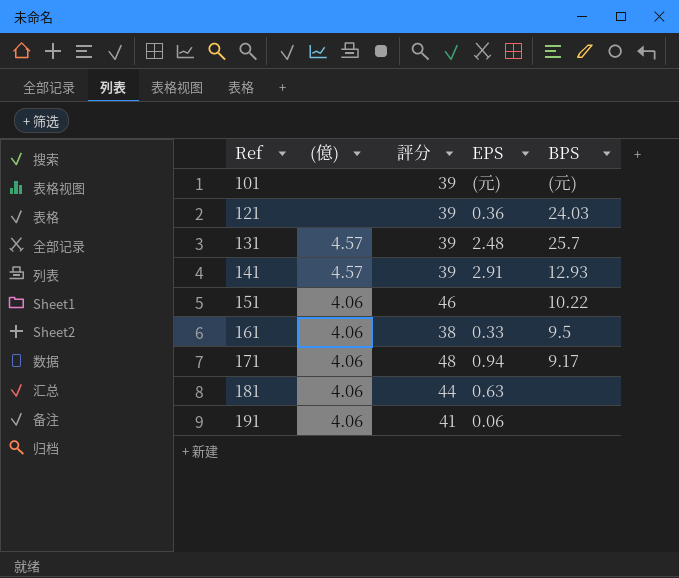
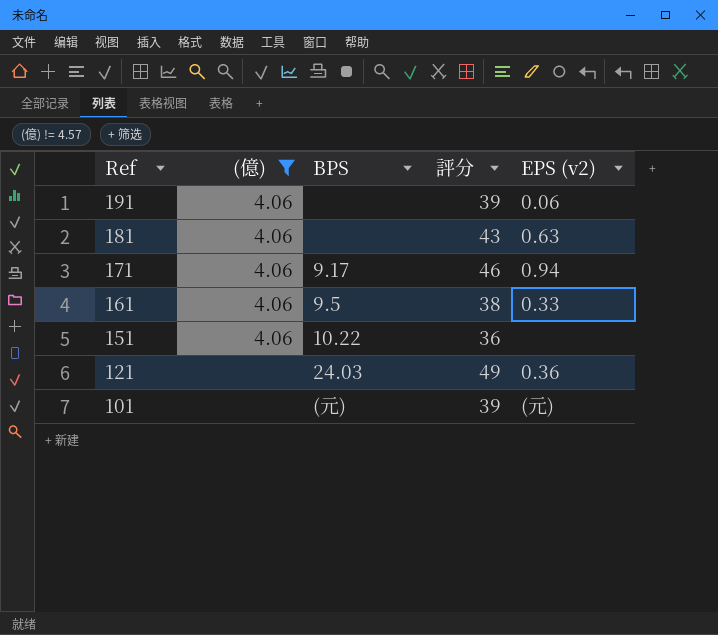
filter: none -> (億) != 4.57
row order: Ref ascending -> Ref descending
column BPS | position: 5 -> 3
column name: EPS -> EPS (v2)
191 | 評分: 41 -> 39
181 | 評分: 44 -> 43
171 | 評分: 48 -> 46
151 | 評分: 46 -> 36
121 | 評分: 39 -> 49

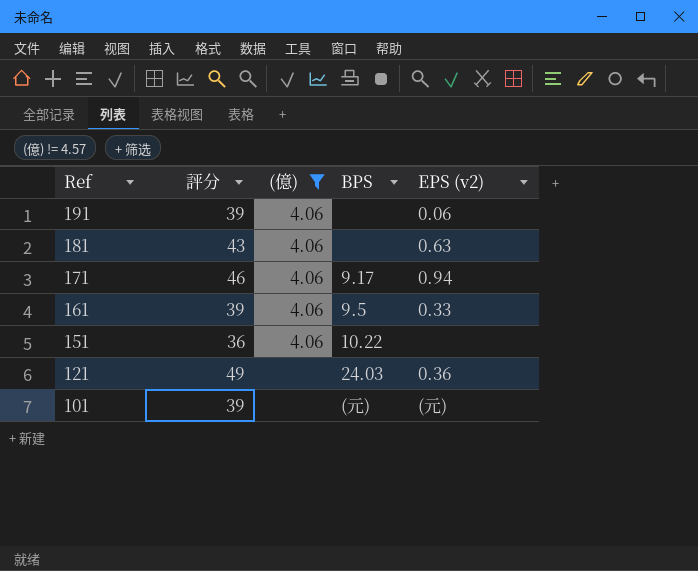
column 評分 | position: 4 -> 2
161 | 評分: 38 -> 39

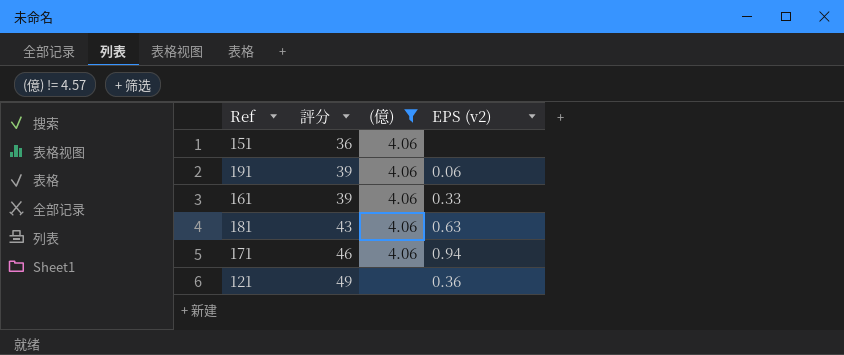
row order: Ref descending -> 評分 ascending
column BPS | position: 4 -> none
row 101: 39 | none | (元) | (元) -> none

